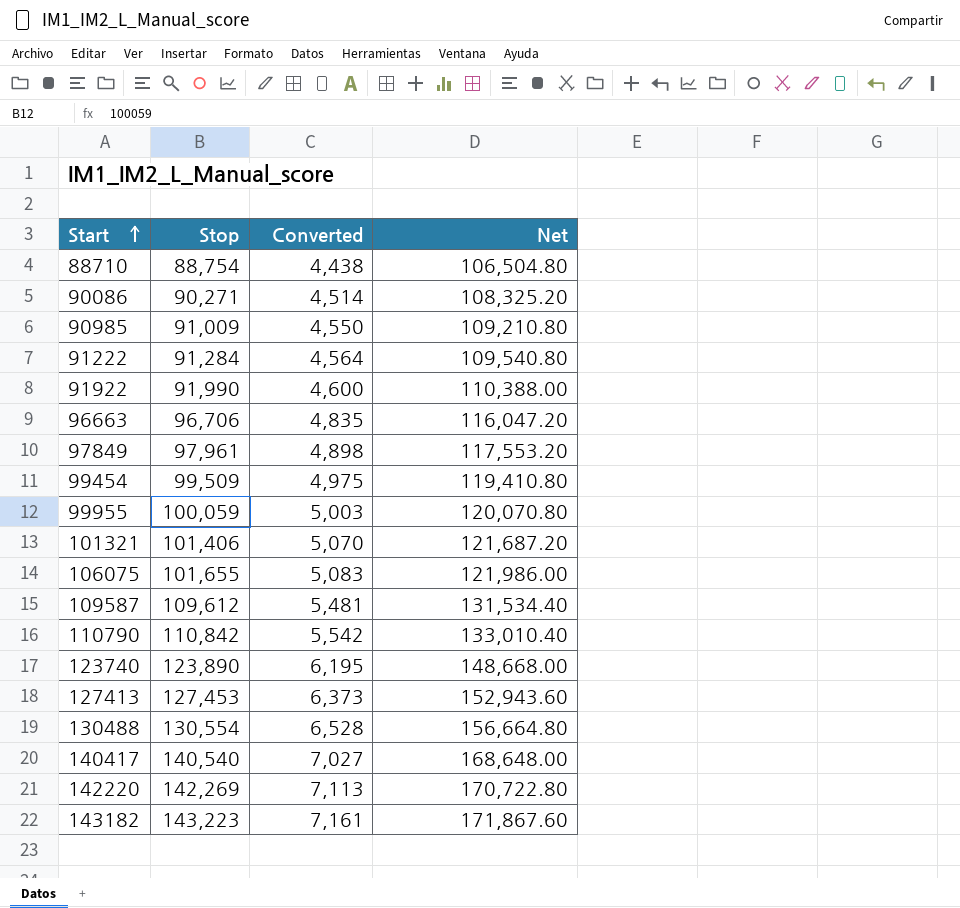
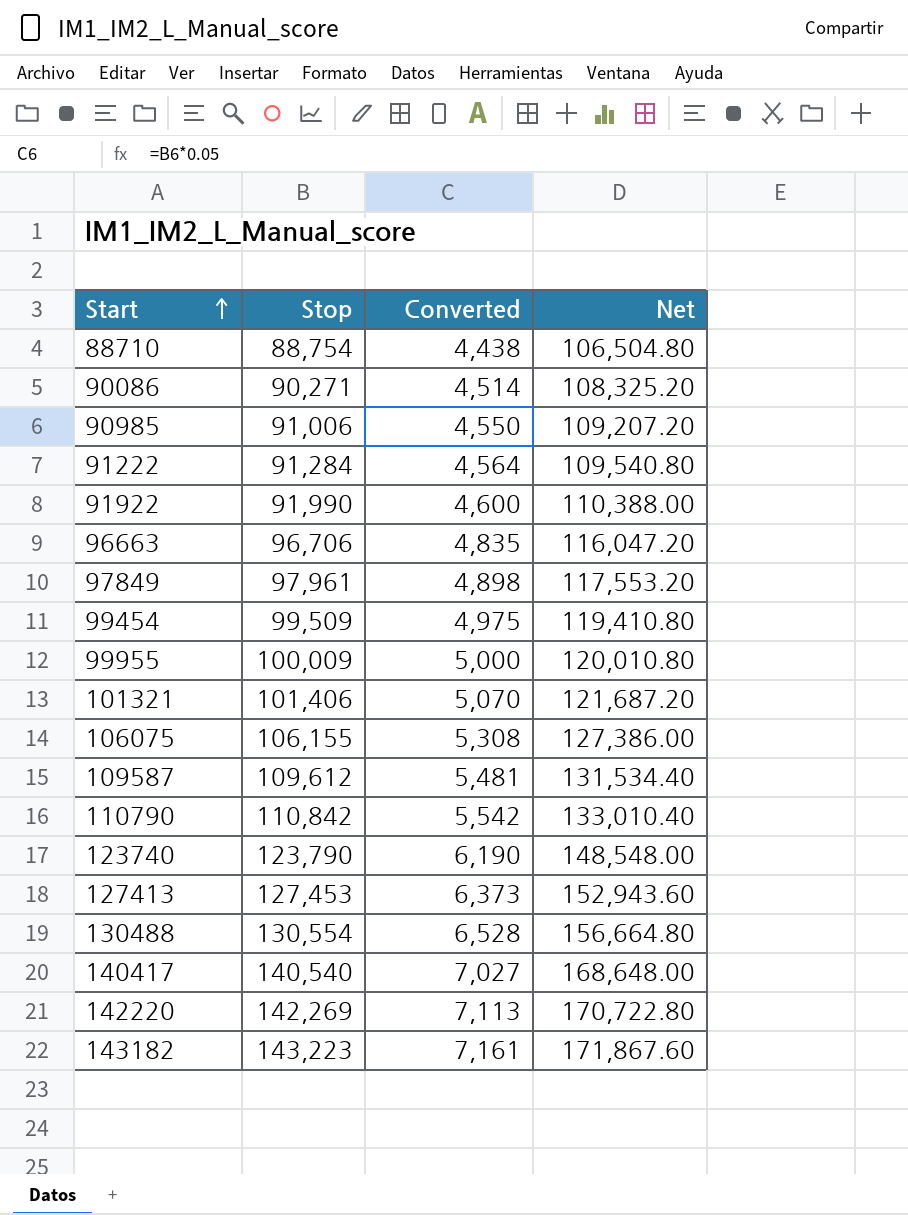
90985 | Stop: 91,009 -> 91,006
90985 | Net: 109,210.80 -> 109,207.20
99955 | Stop: 100,059 -> 100,009
99955 | Converted: 5,003 -> 5,000
99955 | Net: 120,070.80 -> 120,010.80
106075 | Stop: 101,655 -> 106,155
106075 | Converted: 5,083 -> 5,308
106075 | Net: 121,986.00 -> 127,386.00
123740 | Stop: 123,890 -> 123,790
123740 | Converted: 6,195 -> 6,190
123740 | Net: 148,668.00 -> 148,548.00

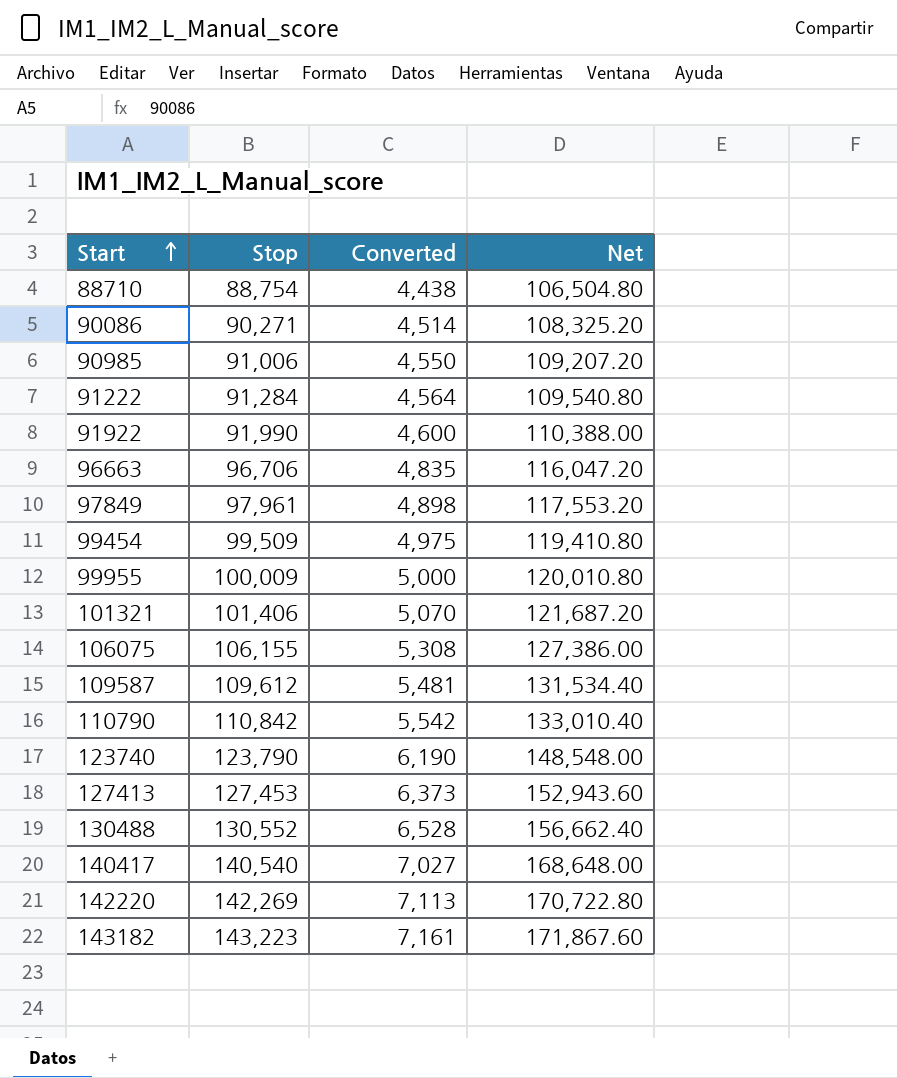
130488 | Stop: 130,554 -> 130,552
130488 | Net: 156,664.80 -> 156,662.40

